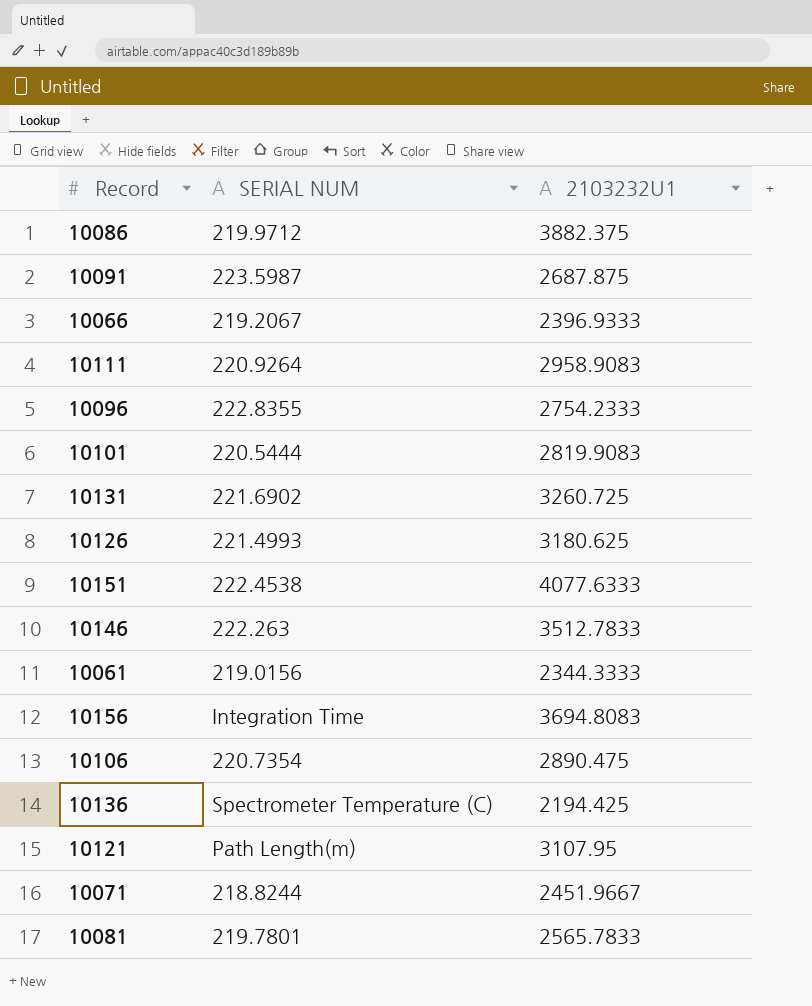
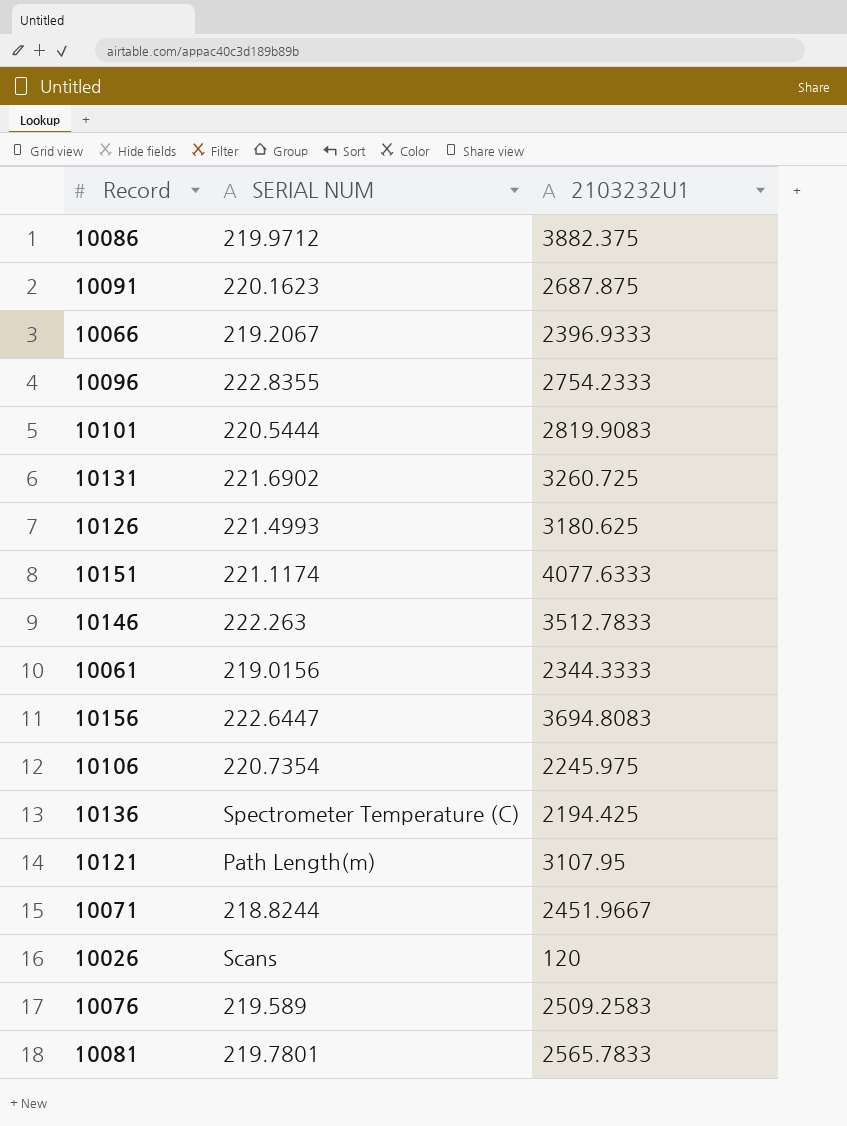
row 10111: 220.9264 | 2958.9083 -> none
10091 | SERIAL NUM: 223.5987 -> 220.1623
10151 | SERIAL NUM: 222.4538 -> 221.1174
10156 | SERIAL NUM: Integration Time -> 222.6447
10106 | 2103232U1: 2890.475 -> 2245.975
row 10026: none -> Scans | 120
row 10076: none -> 219.589 | 2509.2583

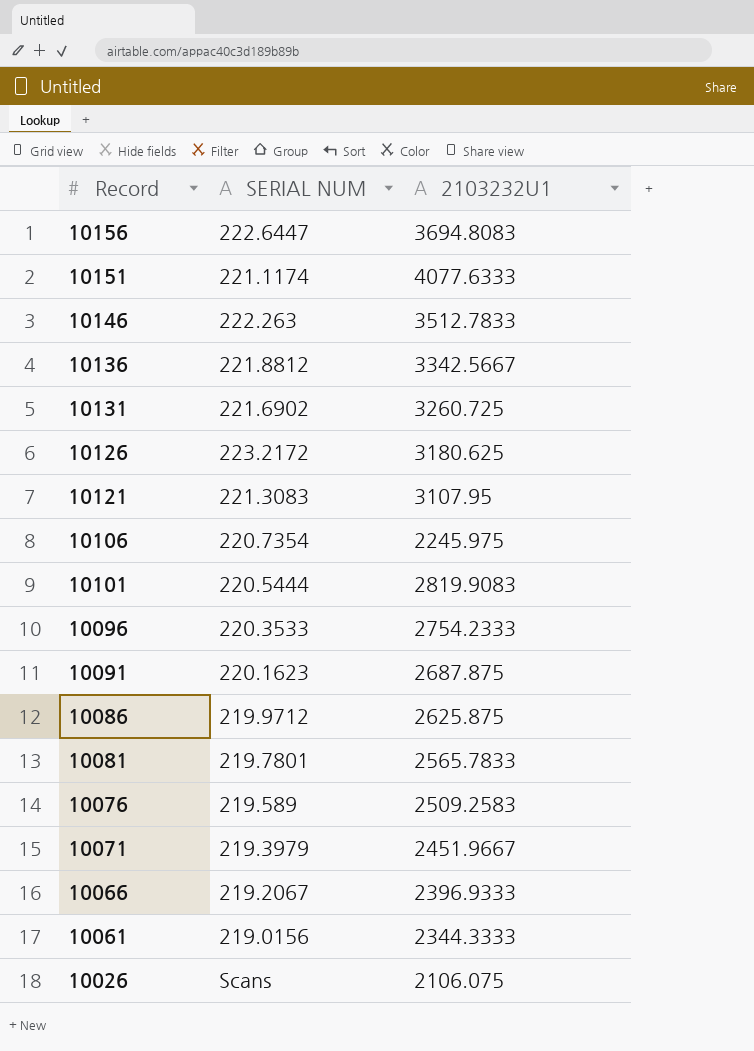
row order: none -> Record descending
10136 | SERIAL NUM: Spectrometer Temperature (C) -> 221.8812
10136 | 2103232U1: 2194.425 -> 3342.5667
10126 | SERIAL NUM: 221.4993 -> 223.2172
10121 | SERIAL NUM: Path Length(m) -> 221.3083
10096 | SERIAL NUM: 222.8355 -> 220.3533
10086 | 2103232U1: 3882.375 -> 2625.875
10071 | SERIAL NUM: 218.8244 -> 219.3979
10026 | 2103232U1: 120 -> 2106.075

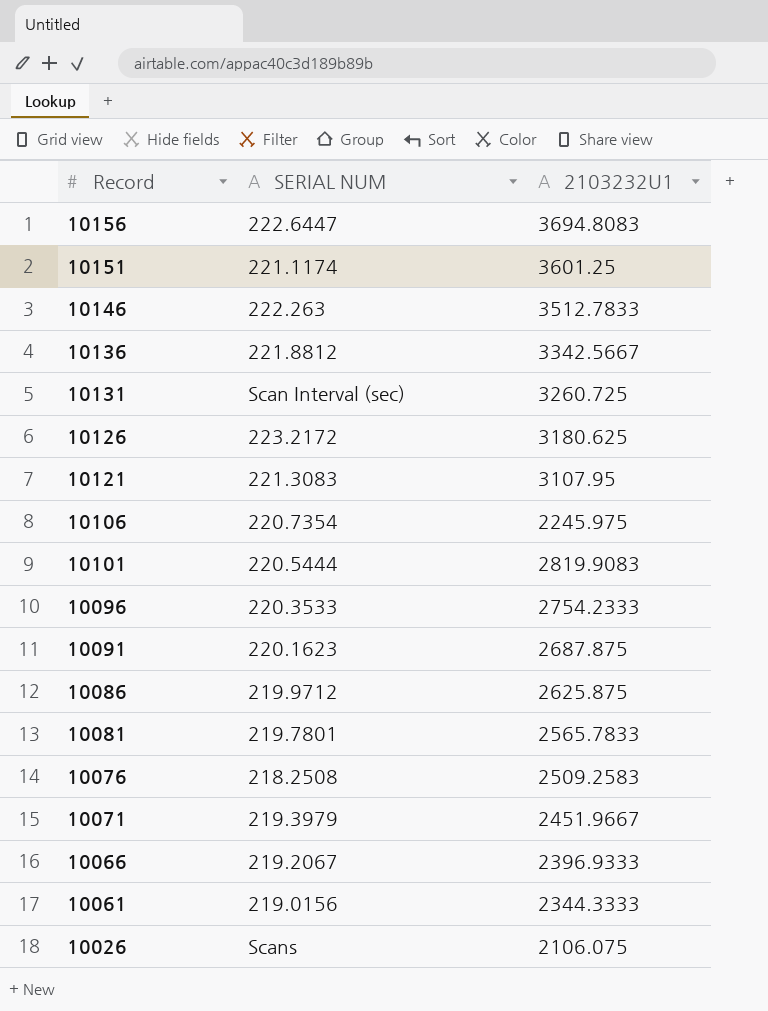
10151 | 2103232U1: 4077.6333 -> 3601.25
10131 | SERIAL NUM: 221.6902 -> Scan Interval (sec)
10076 | SERIAL NUM: 219.589 -> 218.2508

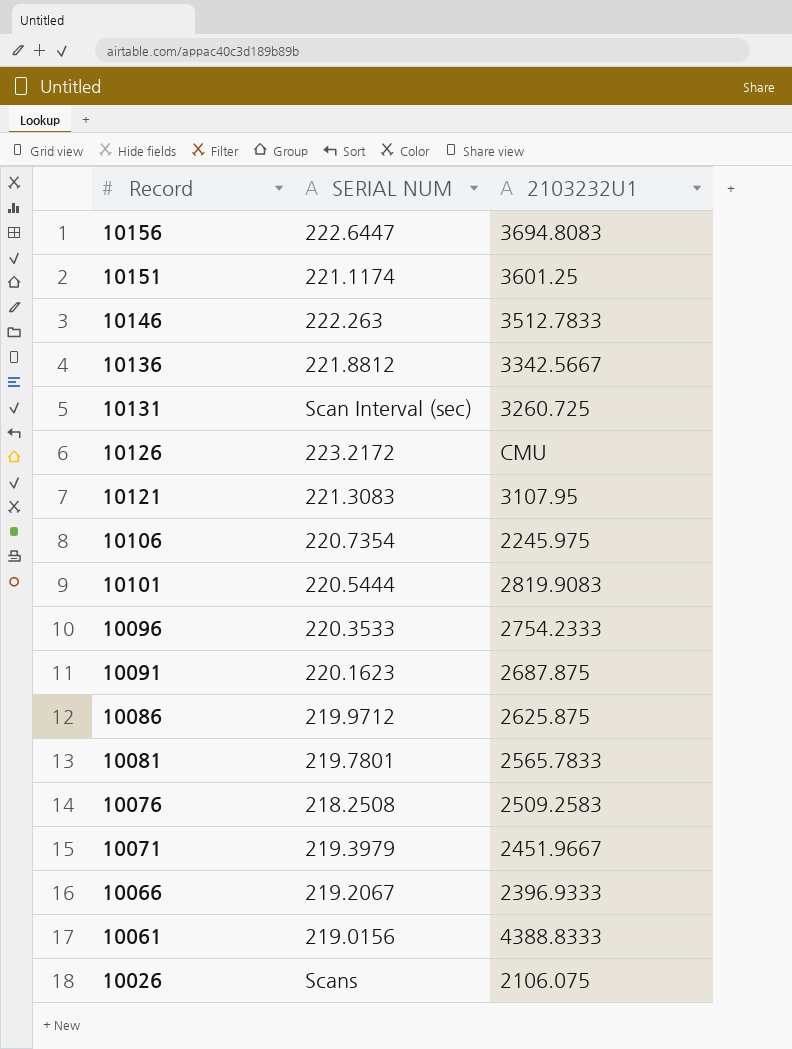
10126 | 2103232U1: 3180.625 -> CMU
10061 | 2103232U1: 2344.3333 -> 4388.8333

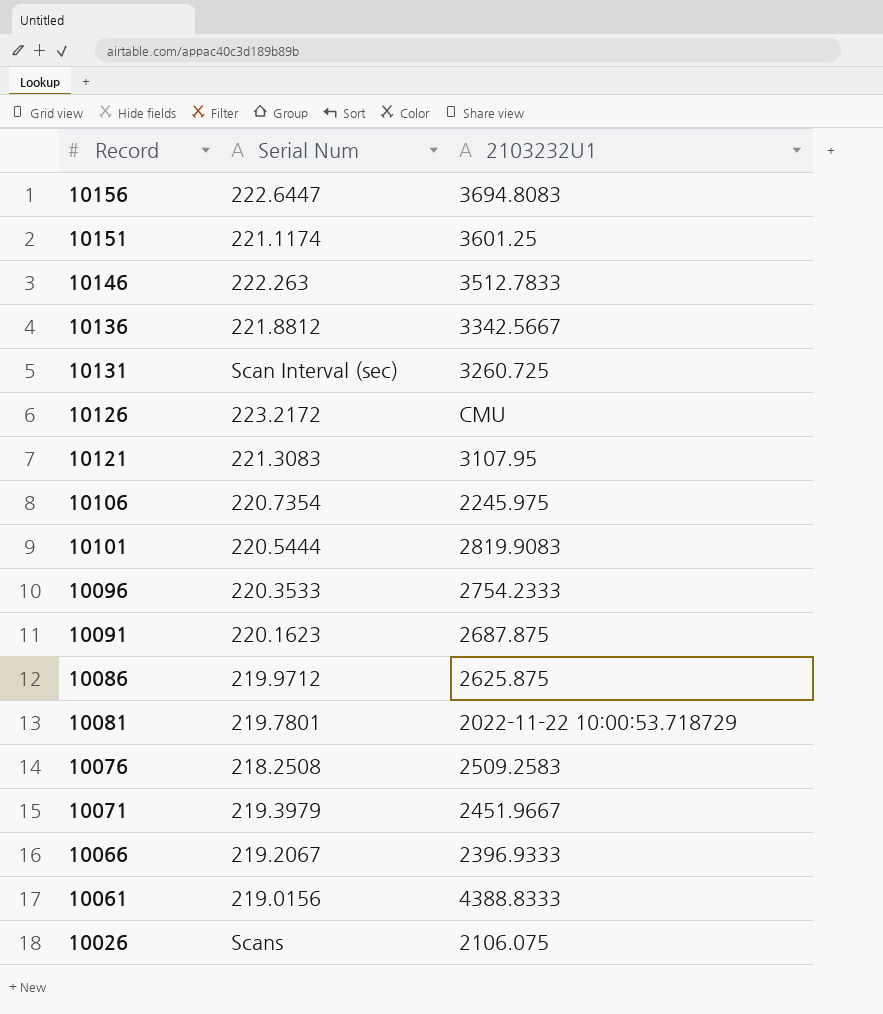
column name: SERIAL NUM -> Serial Num
10081 | 2103232U1: 2565.7833 -> 2022-11-22 10:00:53.718729

